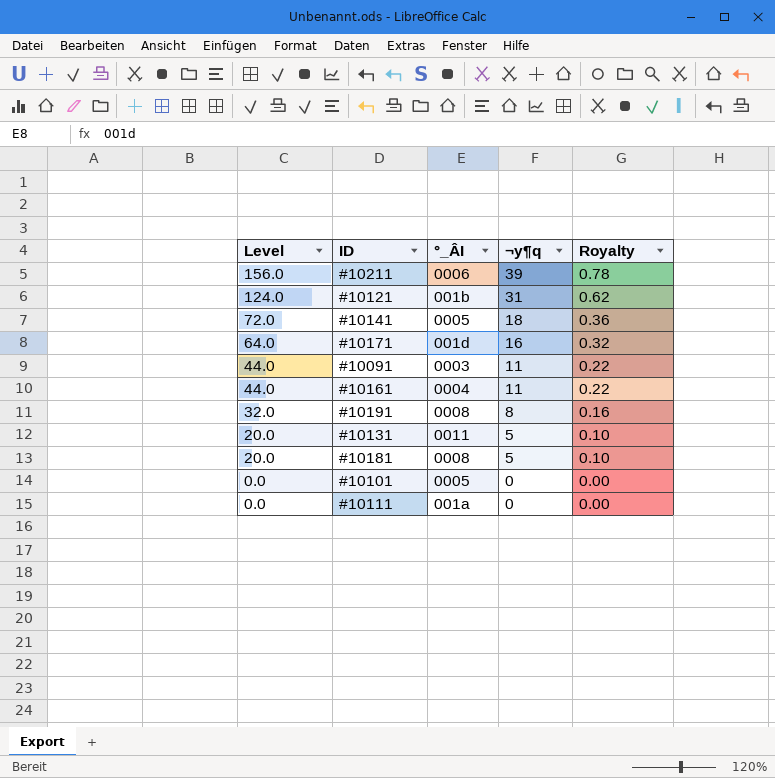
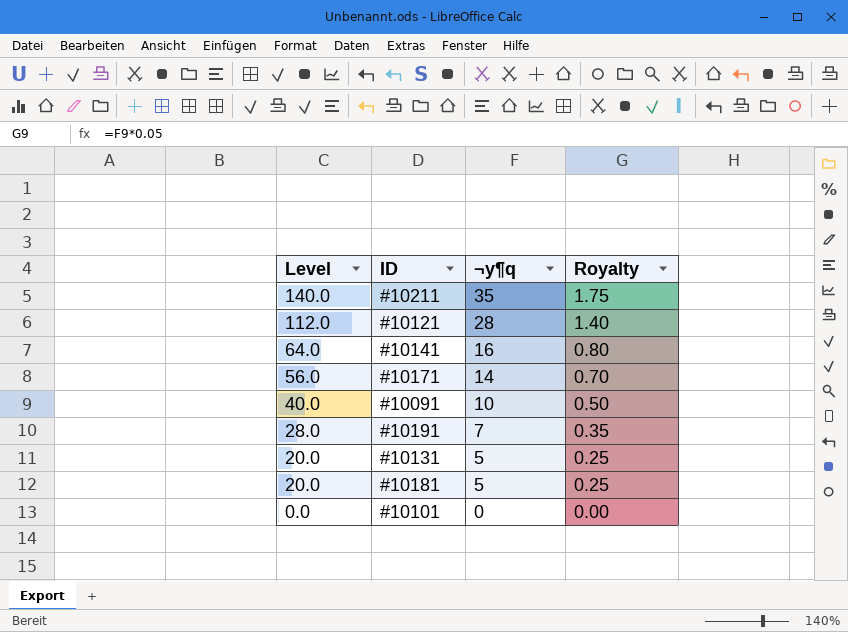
column °_ÂI | position: 3 -> none
column Royalty | formula: [¬y¶q] * 0.02 -> [¬y¶q] * 0.05
row #10161: 44.0 | 0004 | 11 | 0.22 -> none
row #10111: 0.0 | 001a | 0 | 0.00 -> none
#10211 | Level: 156.0 -> 140.0
#10211 | ¬y¶q: 39 -> 35
#10121 | Level: 124.0 -> 112.0
#10121 | ¬y¶q: 31 -> 28
#10141 | Level: 72.0 -> 64.0
#10141 | ¬y¶q: 18 -> 16
#10171 | Level: 64.0 -> 56.0
#10171 | ¬y¶q: 16 -> 14
#10091 | Level: 44.0 -> 40.0
#10091 | ¬y¶q: 11 -> 10
#10191 | Level: 32.0 -> 28.0
#10191 | ¬y¶q: 8 -> 7

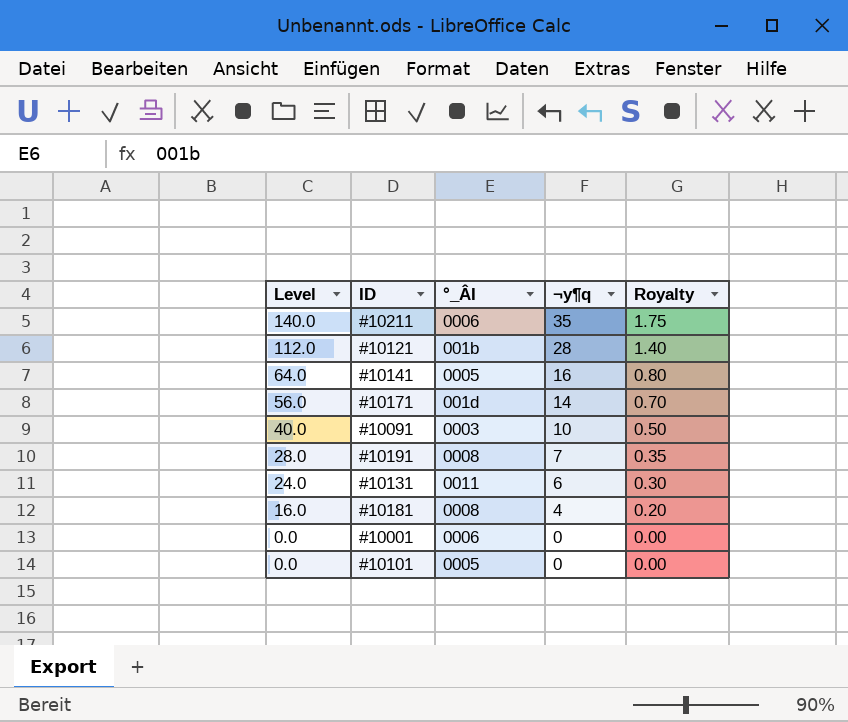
column °_ÂI | position: none -> 3
#10131 | Level: 20.0 -> 24.0
#10131 | ¬y¶q: 5 -> 6
#10131 | Royalty: 0.25 -> 0.30
#10181 | Level: 20.0 -> 16.0
#10181 | ¬y¶q: 5 -> 4
#10181 | Royalty: 0.25 -> 0.20
row #10001: none -> 0.0 | 0006 | 0 | 0.00

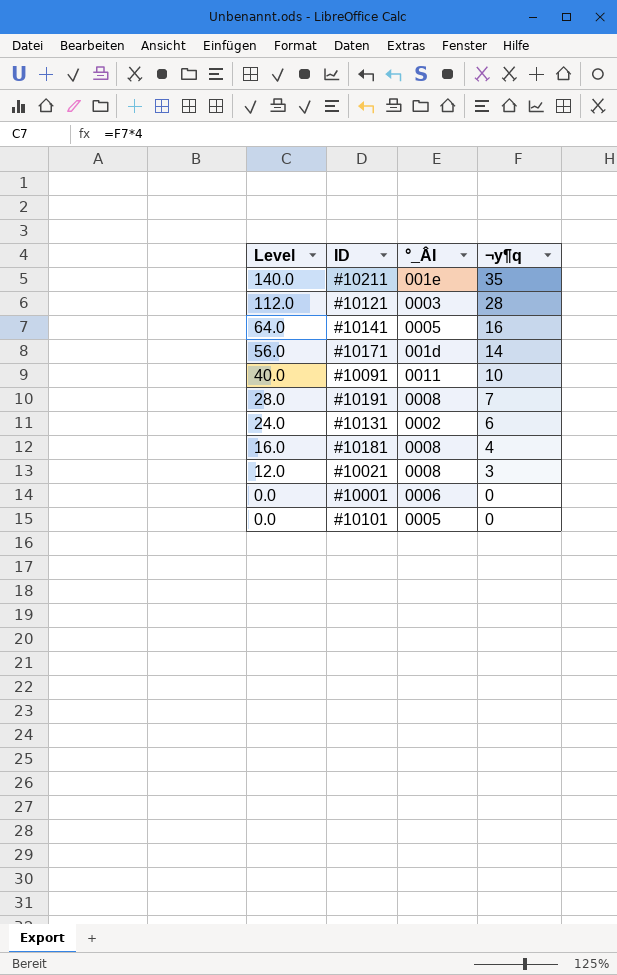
column Royalty | formula: [¬y¶q] * 0.05 -> none
#10211 | °_ÂI: 0006 -> 001e
#10121 | °_ÂI: 001b -> 0003
#10091 | °_ÂI: 0003 -> 0011
#10131 | °_ÂI: 0011 -> 0002
row #10021: none -> 12.0 | 0008 | 3

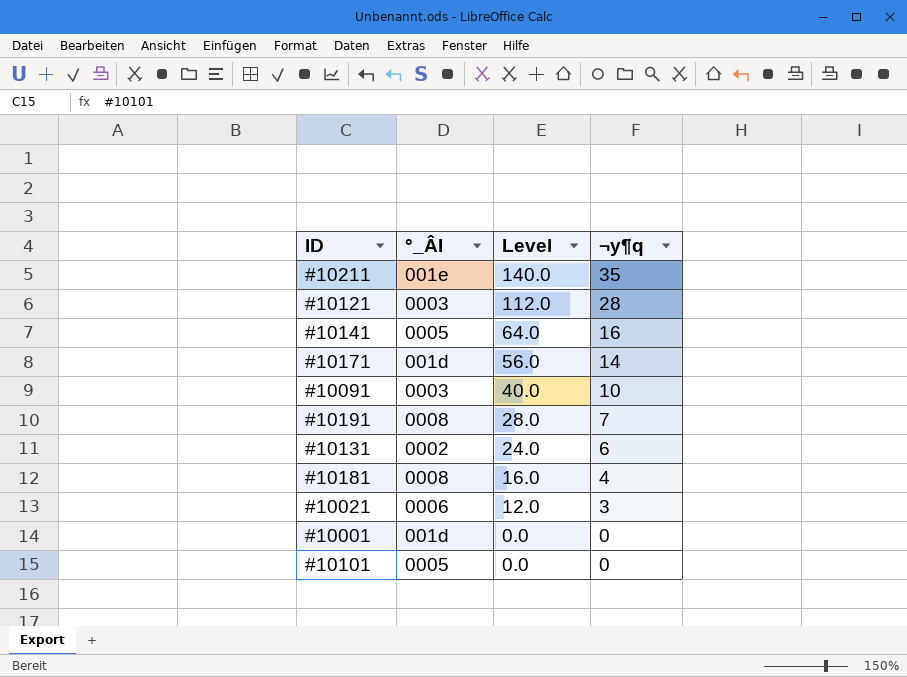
column Level | position: 1 -> 3
#10091 | °_ÂI: 0011 -> 0003
#10021 | °_ÂI: 0008 -> 0006
#10001 | °_ÂI: 0006 -> 001d

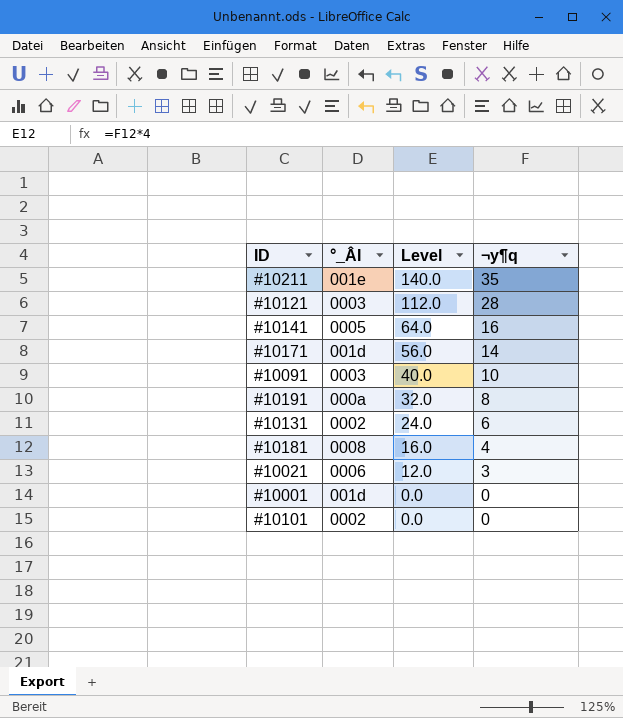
#10191 | °_ÂI: 0008 -> 000a
#10191 | Level: 28.0 -> 32.0
#10191 | ¬y¶q: 7 -> 8
#10101 | °_ÂI: 0005 -> 0002

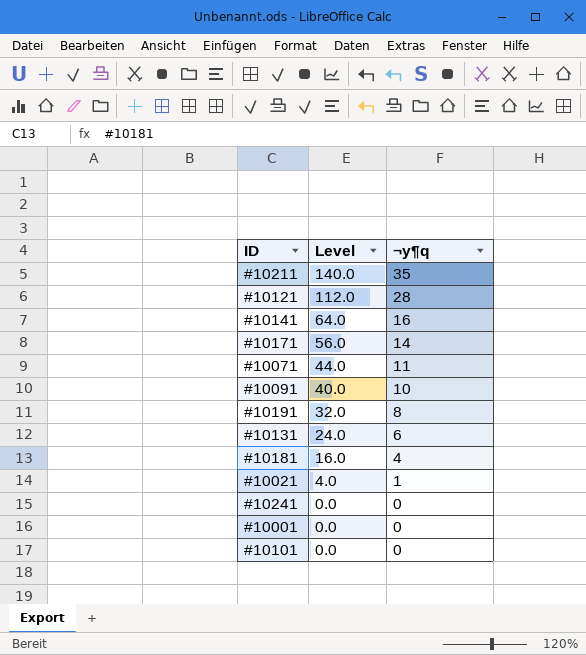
column °_ÂI | position: 2 -> none
row #10071: none -> 44.0 | 11
#10021 | Level: 12.0 -> 4.0
#10021 | ¬y¶q: 3 -> 1
row #10241: none -> 0.0 | 0

